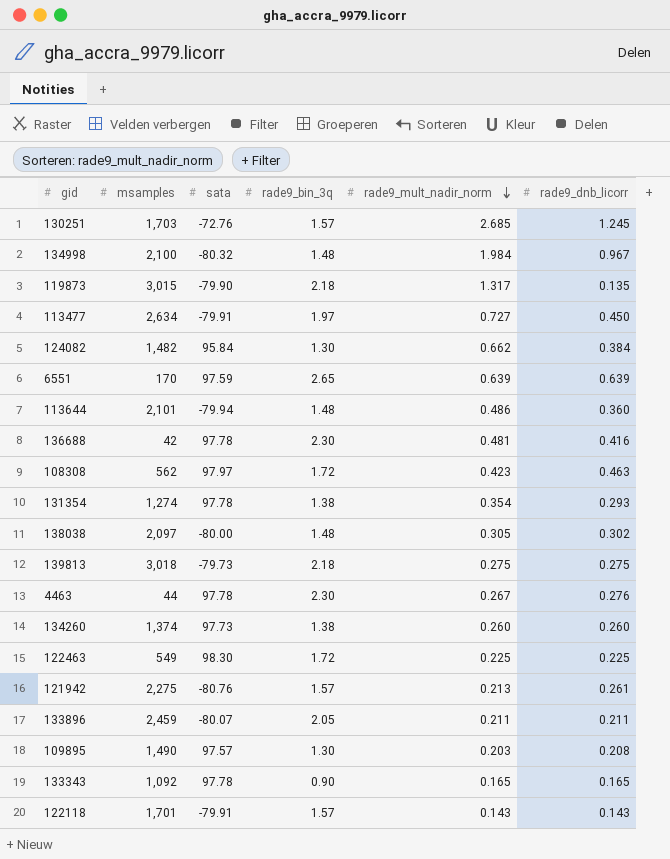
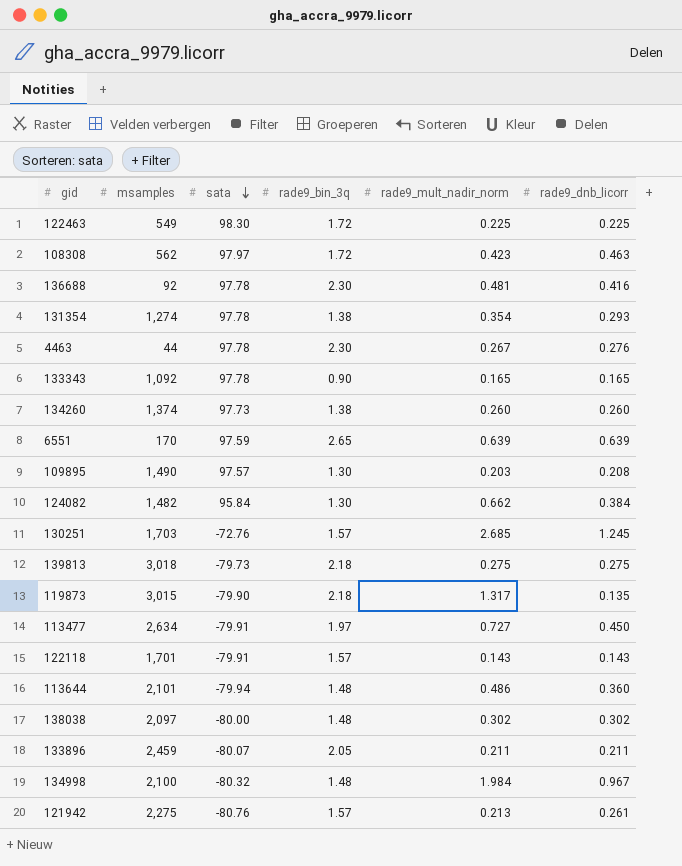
row order: rade9_mult_nadir_norm descending -> sata descending
136688 | msamples: 42 -> 92
138038 | rade9_mult_nadir_norm: 0.305 -> 0.302

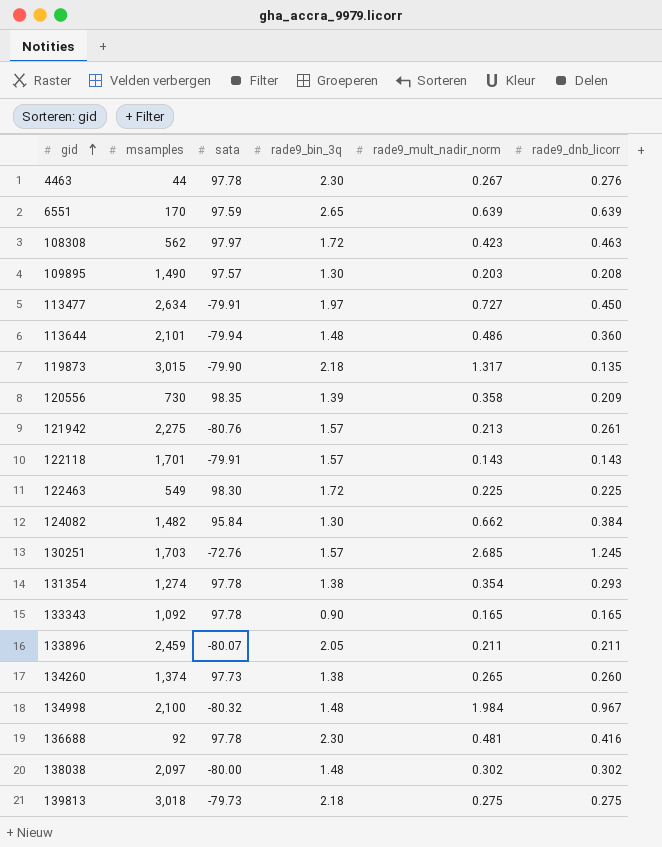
row order: sata descending -> gid ascending
row 120556: none -> 730 | 98.35 | 1.39 | 0.358 | 0.209
134260 | rade9_mult_nadir_norm: 0.260 -> 0.265

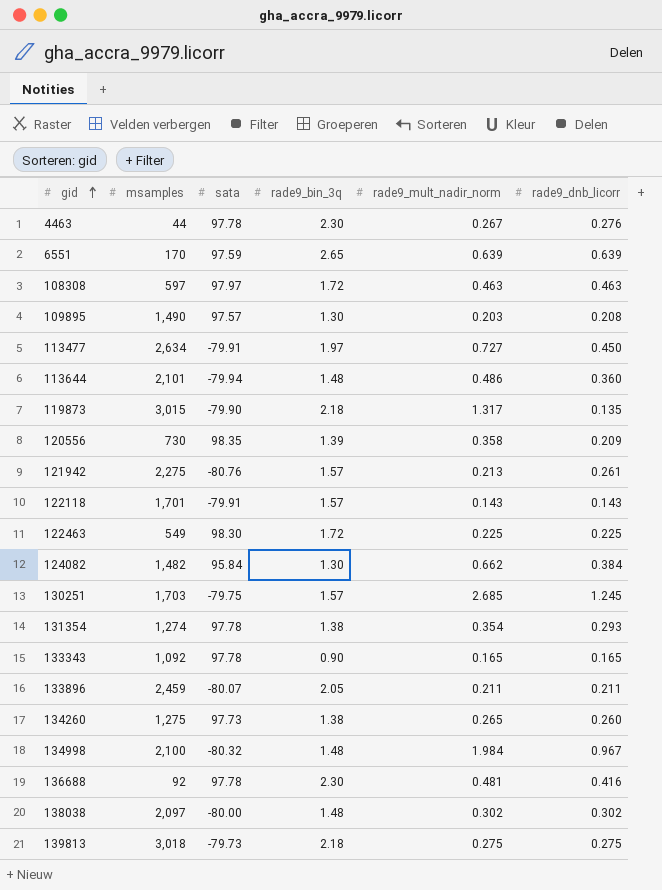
108308 | msamples: 562 -> 597
108308 | rade9_mult_nadir_norm: 0.423 -> 0.463
130251 | sata: -72.76 -> -79.75
134260 | msamples: 1,374 -> 1,275

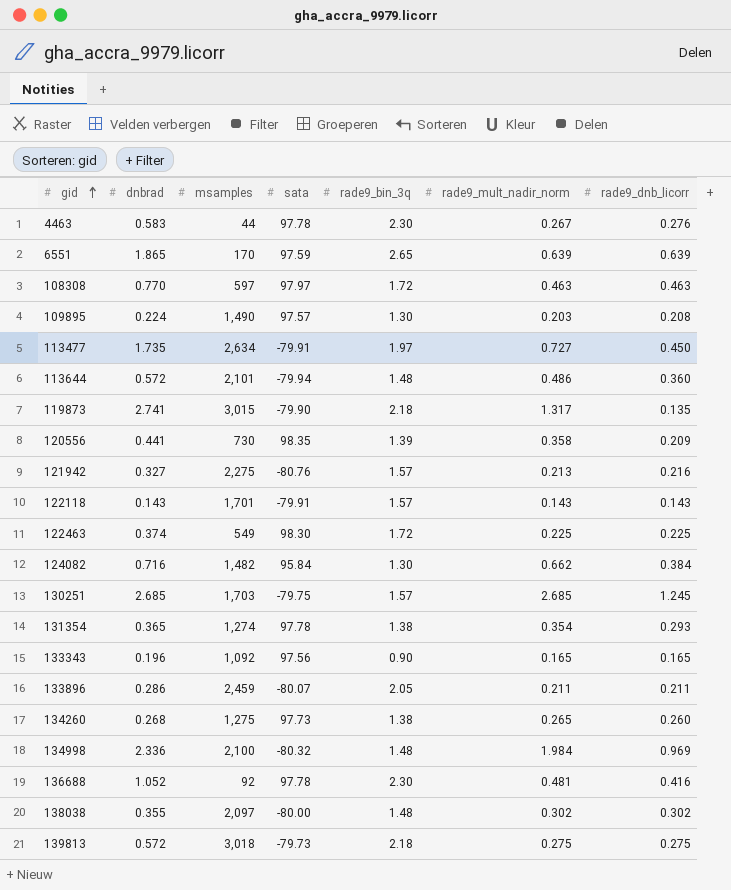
column dnbrad | position: none -> 2
121942 | rade9_dnb_licorr: 0.261 -> 0.216
133343 | sata: 97.78 -> 97.56
134998 | rade9_dnb_licorr: 0.967 -> 0.969

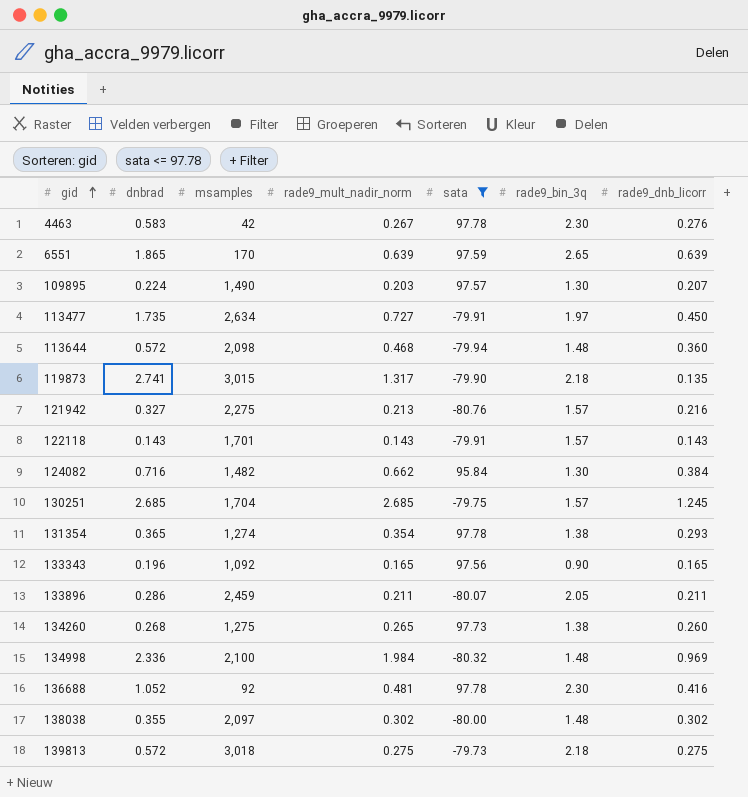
filter: none -> sata <= 97.78
column rade9_mult_nadir_norm | position: 6 -> 4
4463 | msamples: 44 -> 42
109895 | rade9_dnb_licorr: 0.208 -> 0.207
113644 | msamples: 2,101 -> 2,098
113644 | rade9_mult_nadir_norm: 0.486 -> 0.468
130251 | msamples: 1,703 -> 1,704

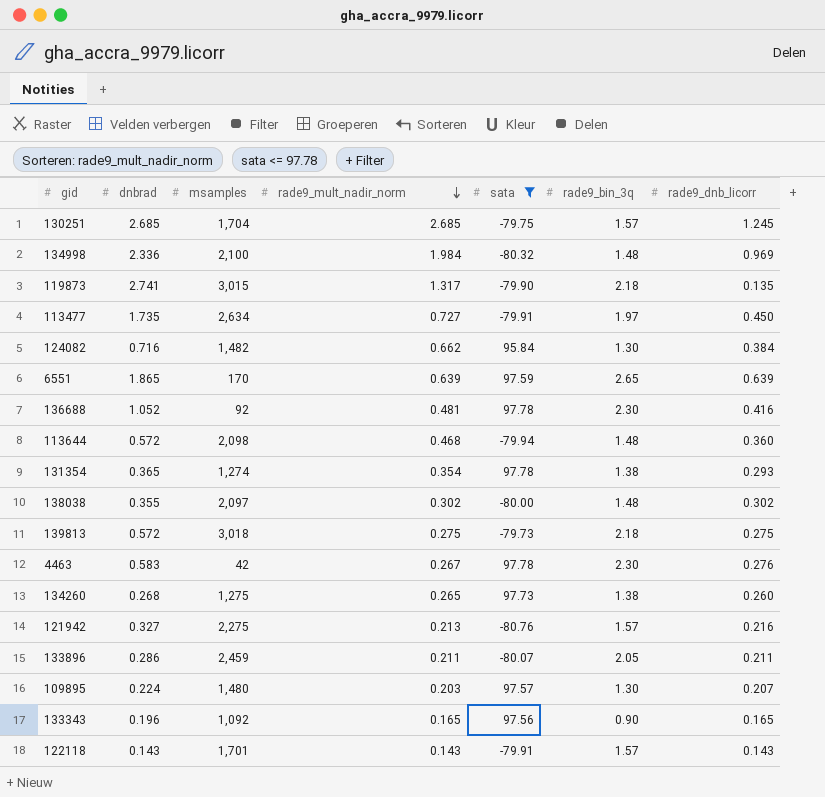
row order: gid ascending -> rade9_mult_nadir_norm descending
109895 | msamples: 1,490 -> 1,480

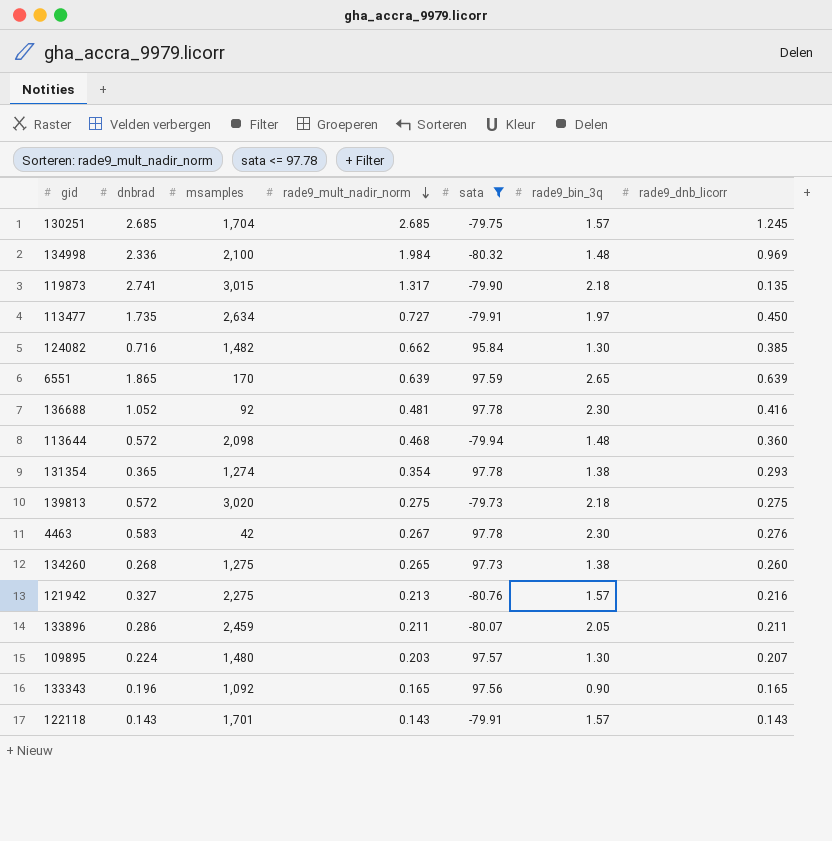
row 138038: 0.355 | 2,097 | 0.302 | -80.00 | 1.48 | 0.302 -> none
124082 | rade9_dnb_licorr: 0.384 -> 0.385
139813 | msamples: 3,018 -> 3,020

